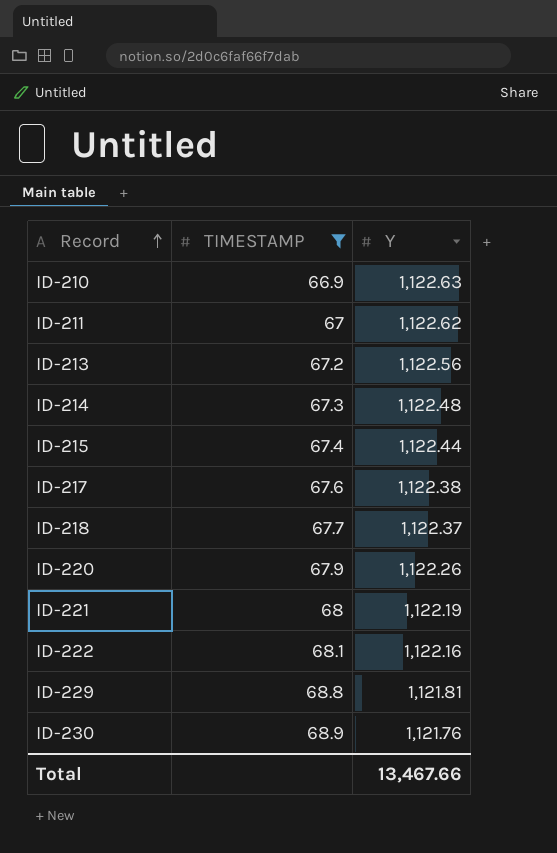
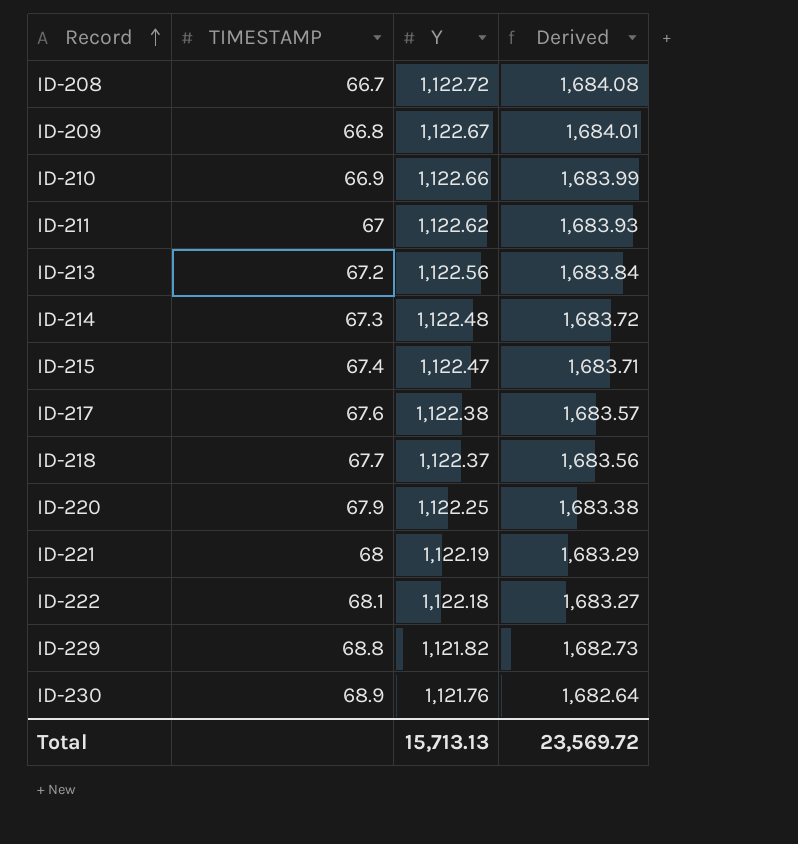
filter: TIMESTAMP >= 66.9 -> none
column Derived | formula: none -> [Y] * 1.5
ID-210 | Y: 1,122.63 -> 1,122.66
ID-215 | Y: 1,122.44 -> 1,122.47
ID-220 | Y: 1,122.26 -> 1,122.25
ID-222 | Y: 1,122.16 -> 1,122.18
ID-229 | Y: 1,121.81 -> 1,121.82
Total | Y: 13,467.66 -> 15,713.13

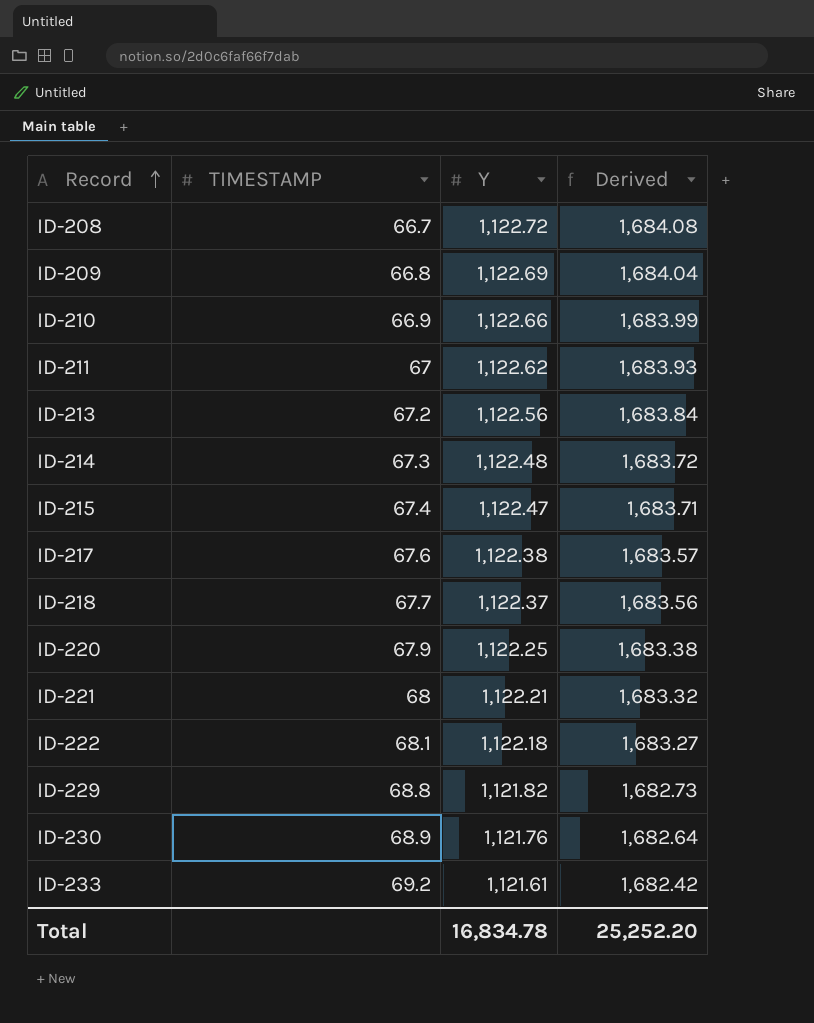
ID-209 | Y: 1,122.67 -> 1,122.69
ID-209 | Derived: 1,684.01 -> 1,684.04
ID-221 | Y: 1,122.19 -> 1,122.21
ID-221 | Derived: 1,683.29 -> 1,683.32
row ID-233: none -> 69.2 | 1,121.61 | 1,682.42
Total | Y: 15,713.13 -> 16,834.78
Total | Derived: 23,569.72 -> 25,252.20

